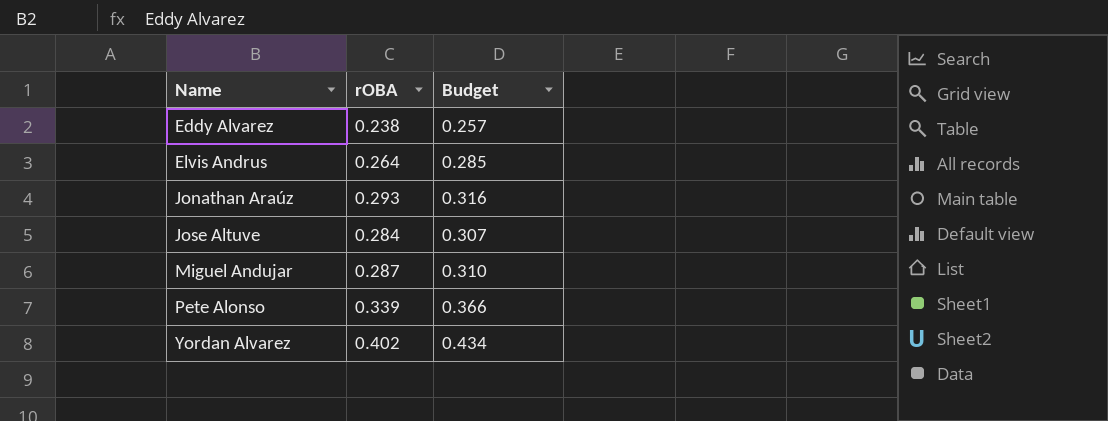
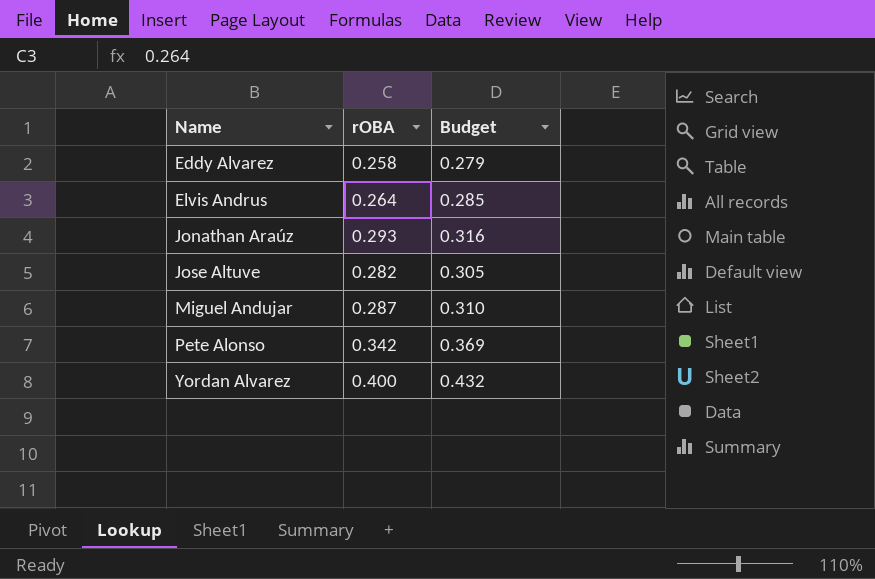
Eddy Alvarez | rOBA: 0.238 -> 0.258
Eddy Alvarez | Budget: 0.257 -> 0.279
Jose Altuve | rOBA: 0.284 -> 0.282
Jose Altuve | Budget: 0.307 -> 0.305
Pete Alonso | rOBA: 0.339 -> 0.342
Pete Alonso | Budget: 0.366 -> 0.369
Yordan Alvarez | rOBA: 0.402 -> 0.400
Yordan Alvarez | Budget: 0.434 -> 0.432

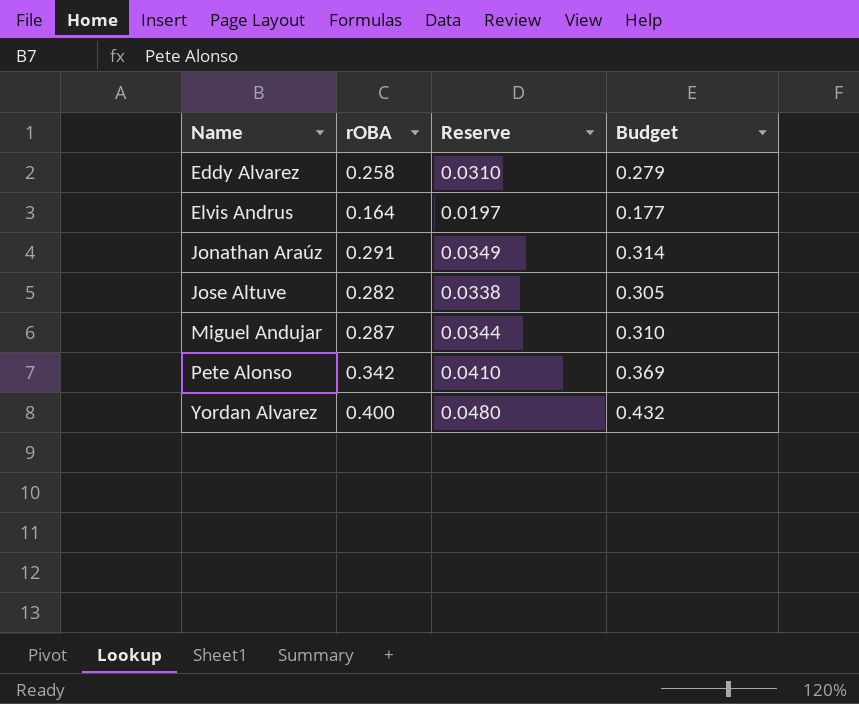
column Reserve | formula: none -> [rOBA] * 0.12
Elvis Andrus | rOBA: 0.264 -> 0.164
Elvis Andrus | Budget: 0.285 -> 0.177
Jonathan Araúz | rOBA: 0.293 -> 0.291
Jonathan Araúz | Budget: 0.316 -> 0.314

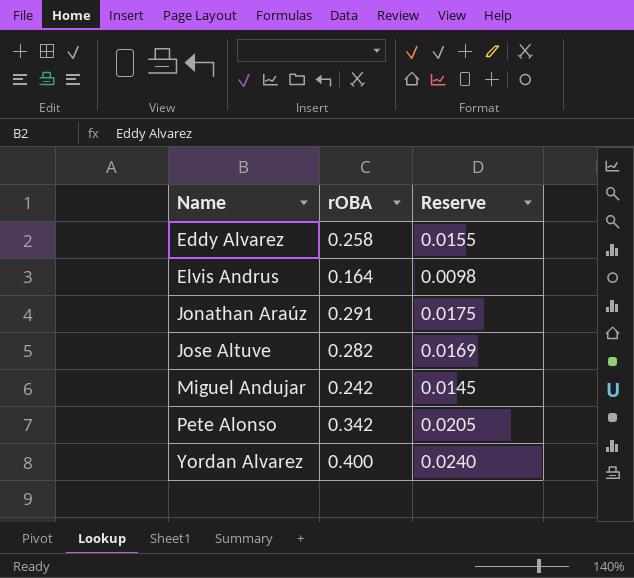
column Budget | formula: [rOBA] * 1.08 -> none
column Reserve | formula: [rOBA] * 0.12 -> [rOBA] * 0.06
Miguel Andujar | rOBA: 0.287 -> 0.242

